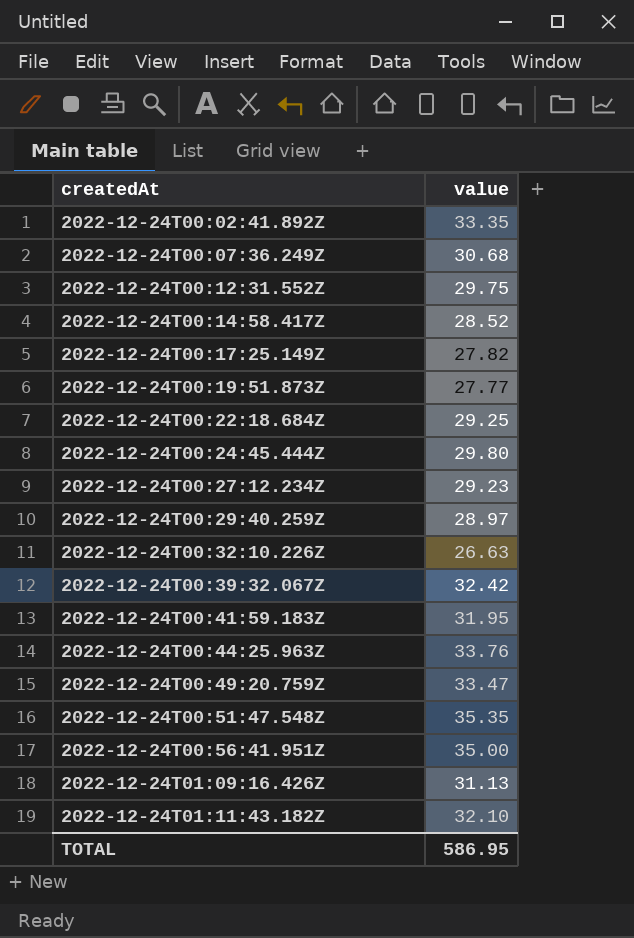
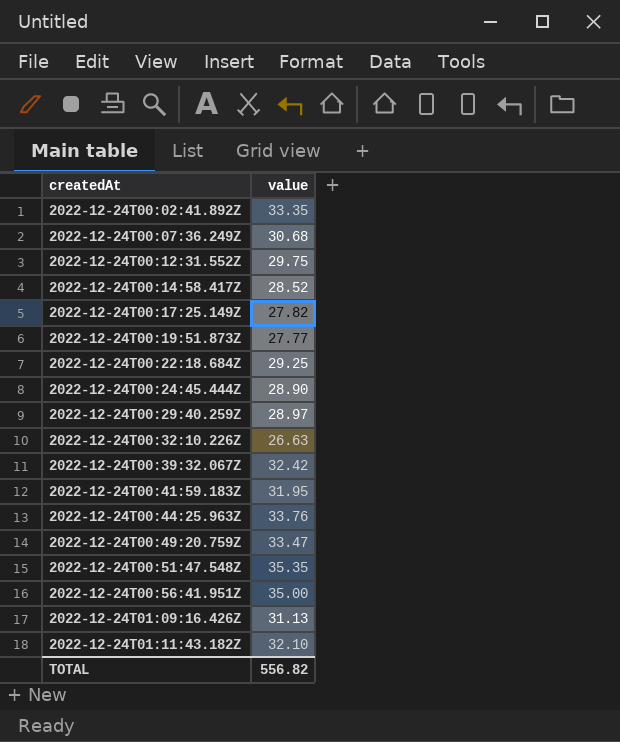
row 2022-12-24T00:27:12.234Z: 29.23 -> none
2022-12-24T00:24:45.444Z | value: 29.80 -> 28.90
TOTAL | value: 586.95 -> 556.82

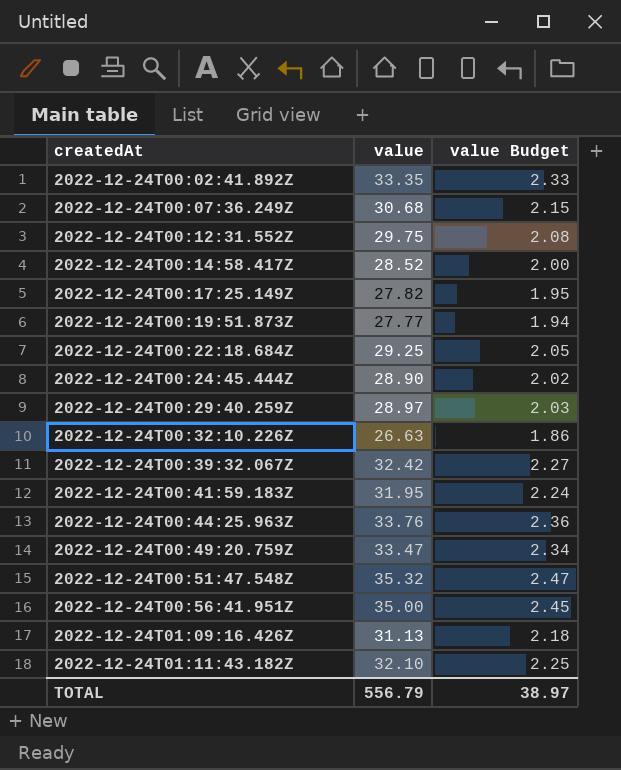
column value Budget | formula: none -> [value] * 0.07
2022-12-24T00:51:47.548Z | value: 35.35 -> 35.32
TOTAL | value: 556.82 -> 556.79

